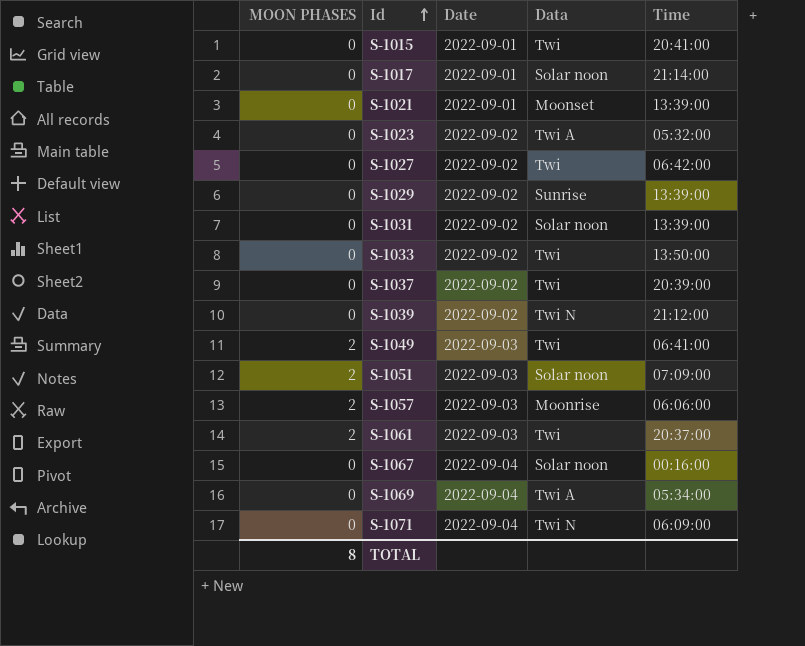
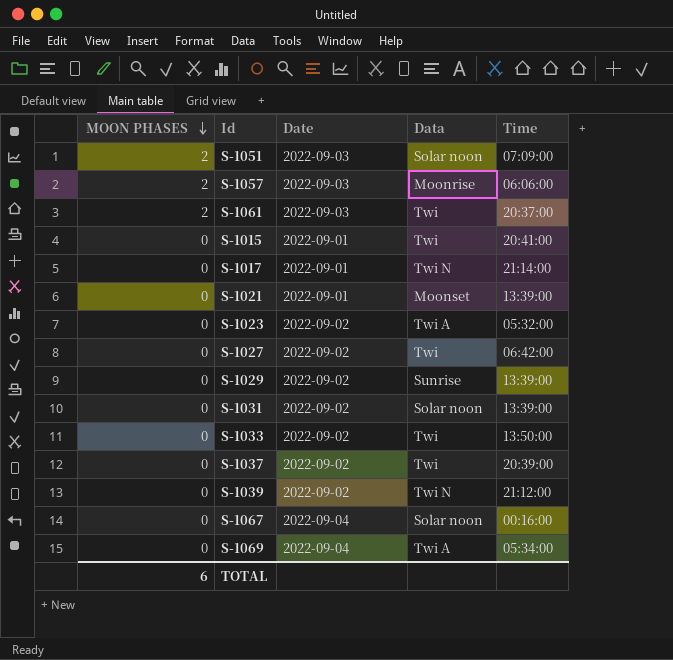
row order: Id ascending -> MOON PHASES descending
row S-1049: 2 | 2022-09-03 | Twi | 06:41:00 -> none
row S-1071: 0 | 2022-09-04 | Twi N | 06:09:00 -> none
S-1017 | Data: Solar noon -> Twi N
TOTAL | MOON PHASES: 8 -> 6

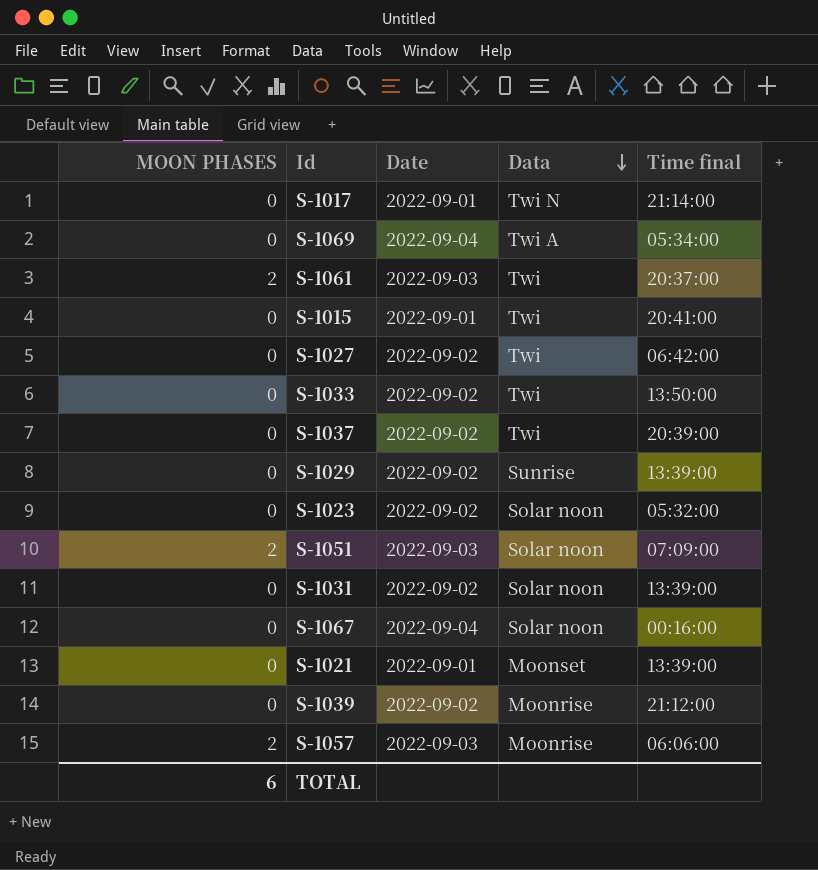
row order: MOON PHASES descending -> Data descending
column name: Time -> Time final
S-1023 | Data: Twi A -> Solar noon
S-1039 | Data: Twi N -> Moonrise

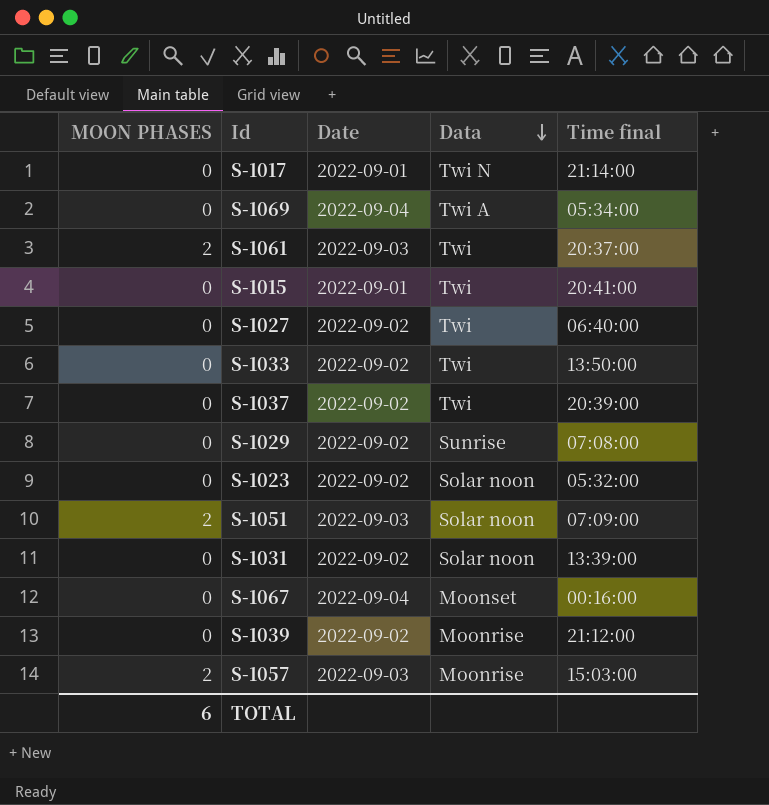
row S-1021: 0 | 2022-09-01 | Moonset | 13:39:00 -> none
S-1027 | Time final: 06:42:00 -> 06:40:00
S-1029 | Time final: 13:39:00 -> 07:08:00
S-1067 | Data: Solar noon -> Moonset
S-1057 | Time final: 06:06:00 -> 15:03:00

